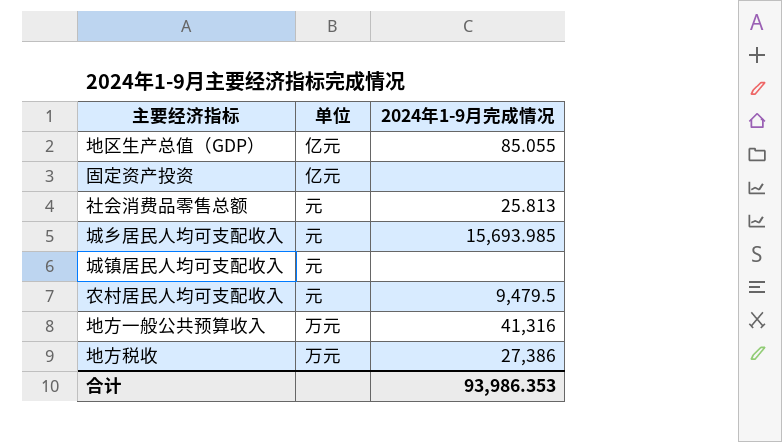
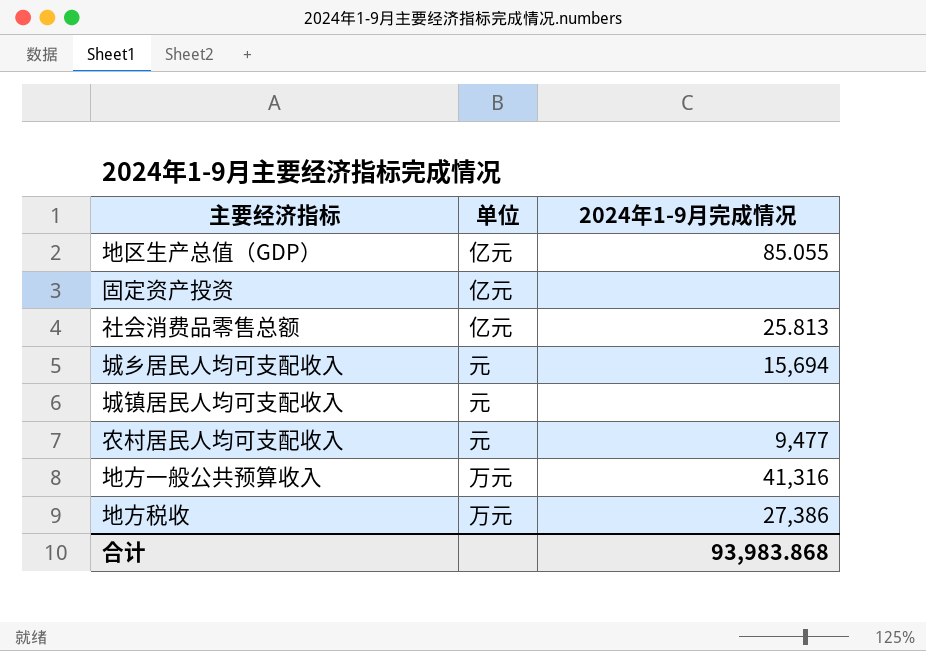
社会消费品零售总额 | 单位: 元 -> 亿元
城乡居民人均可支配收入 | 2024年1-9月完成情况: 15,693.985 -> 15,694
农村居民人均可支配收入 | 2024年1-9月完成情况: 9,479.5 -> 9,477
合计 | 2024年1-9月完成情况: 93,986.353 -> 93,983.868

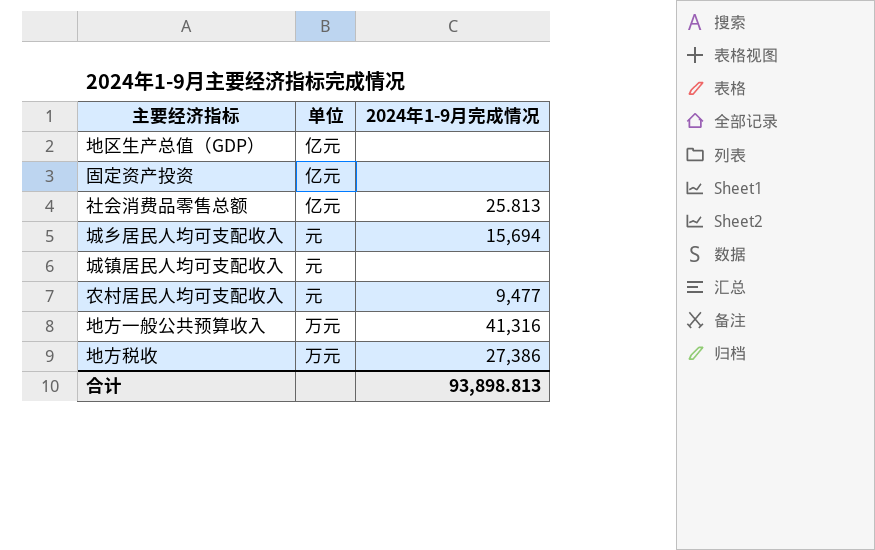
地区生产总值（GDP） | 2024年1-9月完成情况: 85.055 -> none
合计 | 2024年1-9月完成情况: 93,983.868 -> 93,898.813

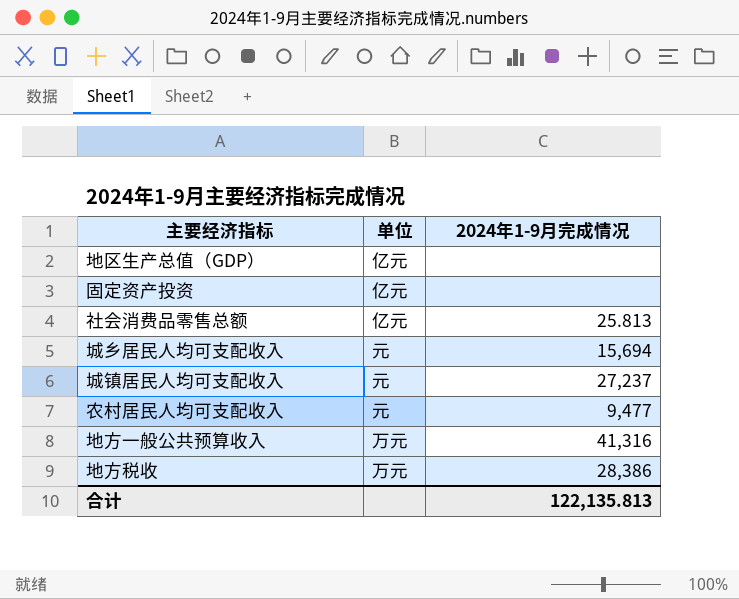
城镇居民人均可支配收入 | 2024年1-9月完成情况: none -> 27,237
地方税收 | 2024年1-9月完成情况: 27,386 -> 28,386
合计 | 2024年1-9月完成情况: 93,898.813 -> 122,135.813

